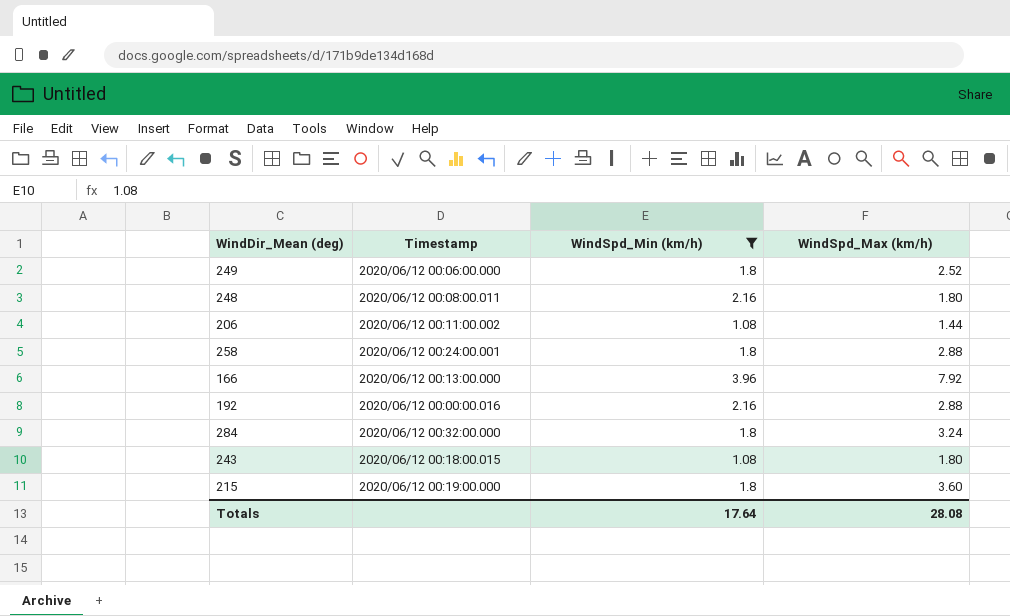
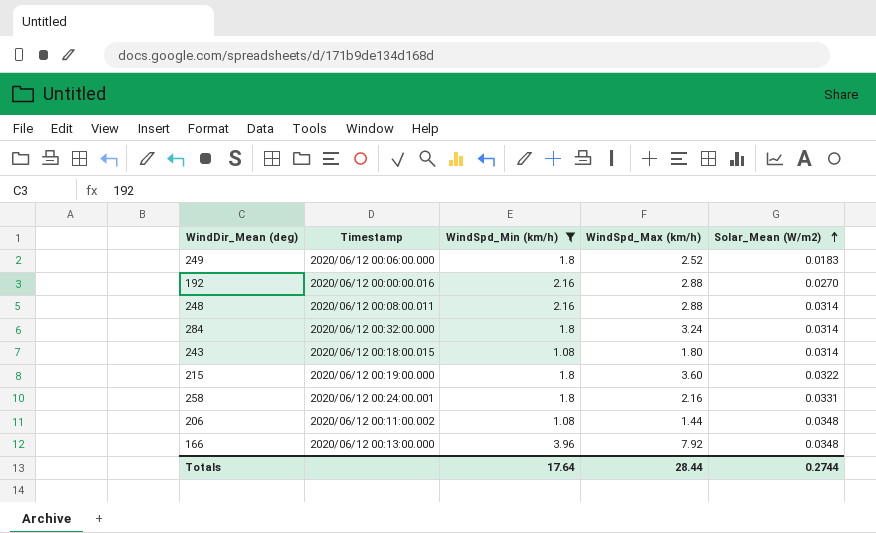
row order: none -> Solar_Mean (W/m2) ascending
column Solar_Mean (W/m2) | position: none -> 5
248 | WindSpd_Max (km/h): 1.80 -> 2.88
258 | WindSpd_Max (km/h): 2.88 -> 2.16
Totals | WindSpd_Max (km/h): 28.08 -> 28.44

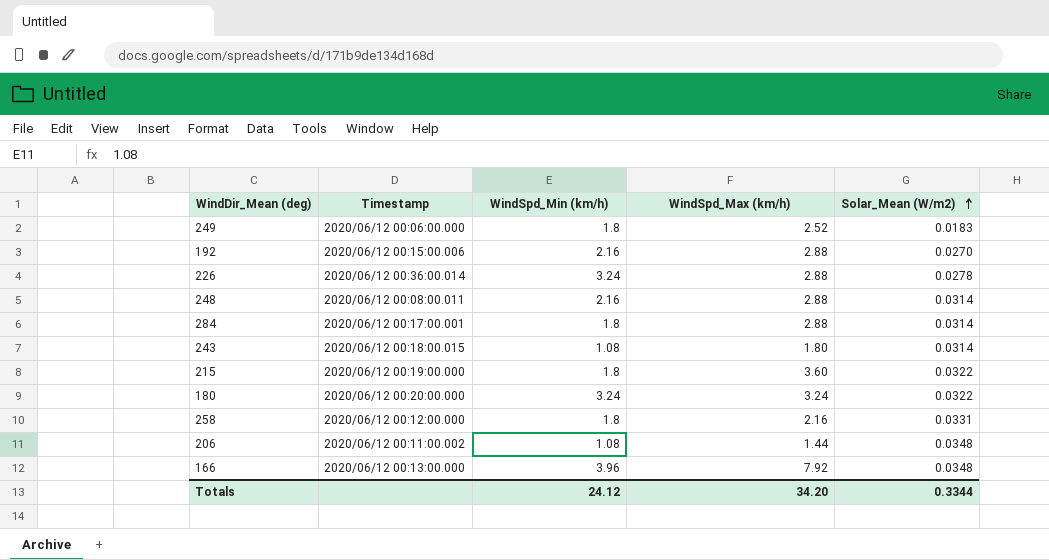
filter: WindSpd_Min (km/h) != 3.24 -> none
192 | Timestamp: 2020/06/12 00:00:00.016 -> 2020/06/12 00:15:00.006
284 | Timestamp: 2020/06/12 00:32:00.000 -> 2020/06/12 00:17:00.001
284 | WindSpd_Max (km/h): 3.24 -> 2.88
258 | Timestamp: 2020/06/12 00:24:00.001 -> 2020/06/12 00:12:00.000
Totals | WindSpd_Min (km/h): 17.64 -> 24.12
Totals | WindSpd_Max (km/h): 28.44 -> 34.20
Totals | Solar_Mean (W/m2): 0.2744 -> 0.3344

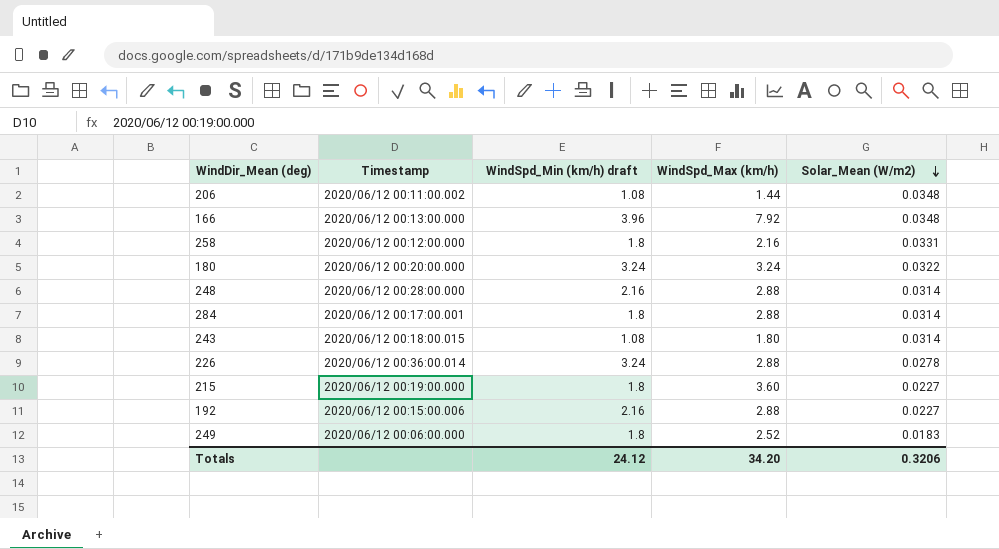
row order: Solar_Mean (W/m2) ascending -> Solar_Mean (W/m2) descending
column name: WindSpd_Min (km/h) -> WindSpd_Min (km/h) draft
248 | Timestamp: 2020/06/12 00:08:00.011 -> 2020/06/12 00:28:00.000
215 | Solar_Mean (W/m2): 0.0322 -> 0.0227
192 | Solar_Mean (W/m2): 0.0270 -> 0.0227
Totals | Solar_Mean (W/m2): 0.3344 -> 0.3206

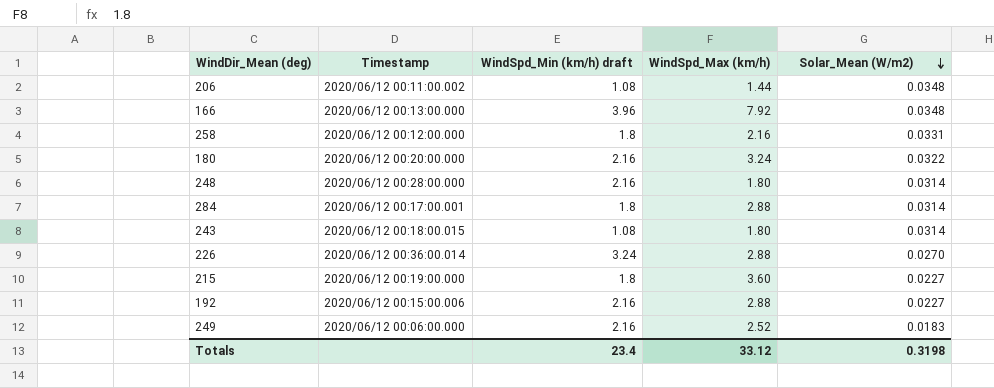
180 | WindSpd_Min (km/h) draft: 3.24 -> 2.16
248 | WindSpd_Max (km/h): 2.88 -> 1.80
226 | Solar_Mean (W/m2): 0.0278 -> 0.0270
249 | WindSpd_Min (km/h) draft: 1.8 -> 2.16
Totals | WindSpd_Min (km/h) draft: 24.12 -> 23.4
Totals | WindSpd_Max (km/h): 34.20 -> 33.12
Totals | Solar_Mean (W/m2): 0.3206 -> 0.3198

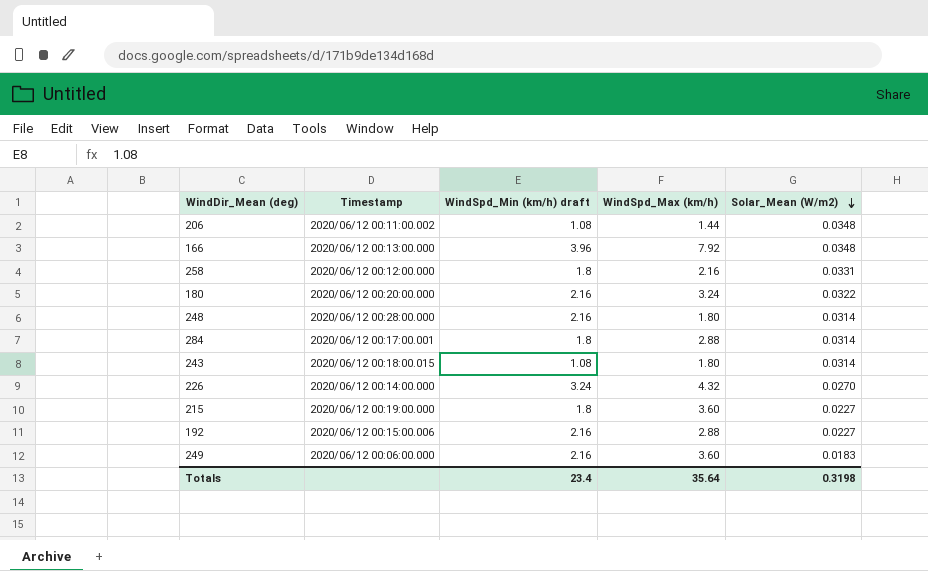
226 | Timestamp: 2020/06/12 00:36:00.014 -> 2020/06/12 00:14:00.000
226 | WindSpd_Max (km/h): 2.88 -> 4.32
249 | WindSpd_Max (km/h): 2.52 -> 3.60
Totals | WindSpd_Max (km/h): 33.12 -> 35.64

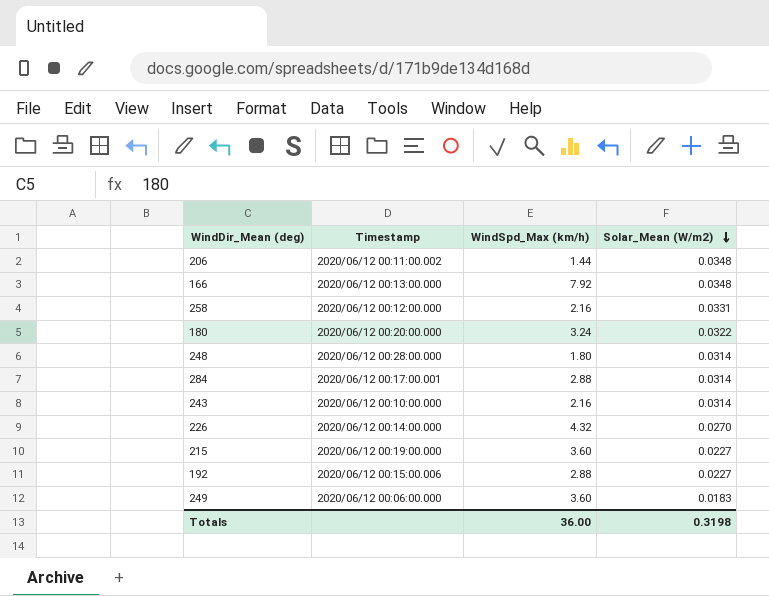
column WindSpd_Min (km/h) draft | position: 3 -> none
243 | Timestamp: 2020/06/12 00:18:00.015 -> 2020/06/12 00:10:00.000
243 | WindSpd_Max (km/h): 1.80 -> 2.16
Totals | WindSpd_Max (km/h): 35.64 -> 36.00

